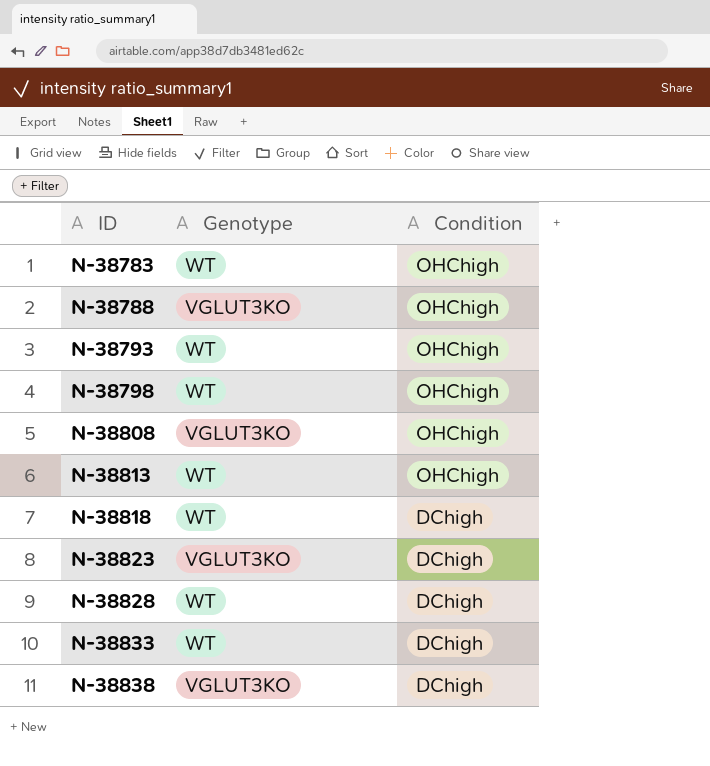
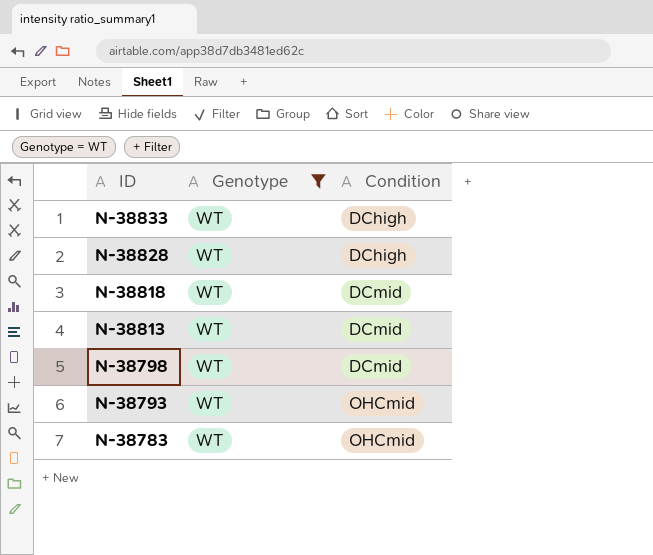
filter: none -> Genotype = WT
row order: ID ascending -> ID descending
N-38818 | Condition: DChigh -> DCmid
N-38813 | Condition: OHChigh -> DCmid
N-38798 | Condition: OHChigh -> DCmid
N-38793 | Condition: OHChigh -> OHCmid
N-38783 | Condition: OHChigh -> OHCmid

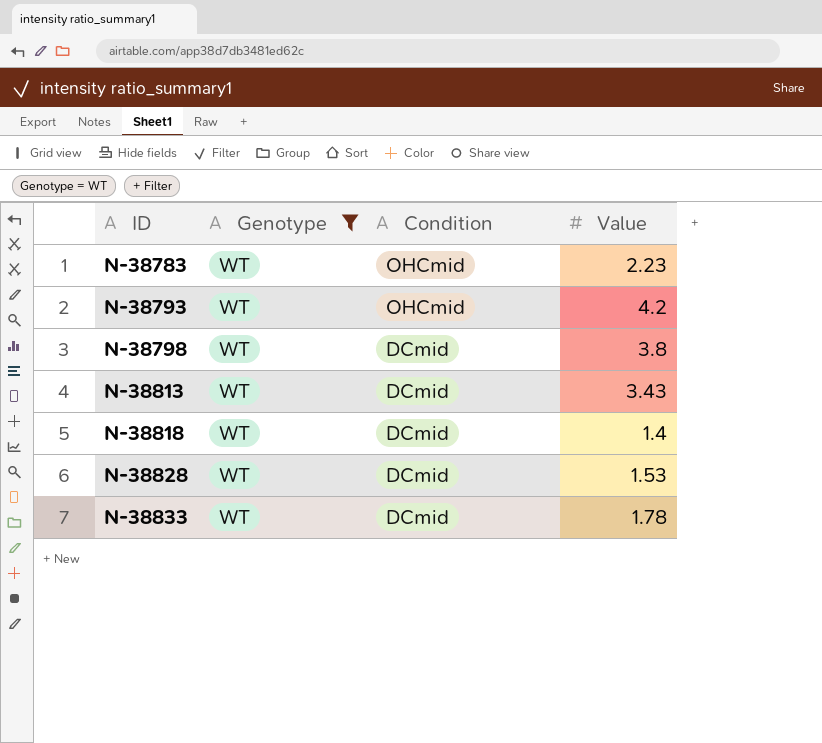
row order: ID descending -> ID ascending
column Value | position: none -> 4
N-38828 | Condition: DChigh -> DCmid
N-38833 | Condition: DChigh -> DCmid

